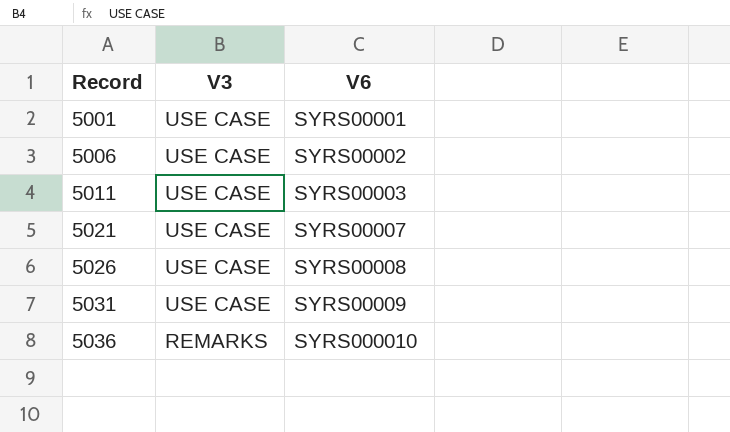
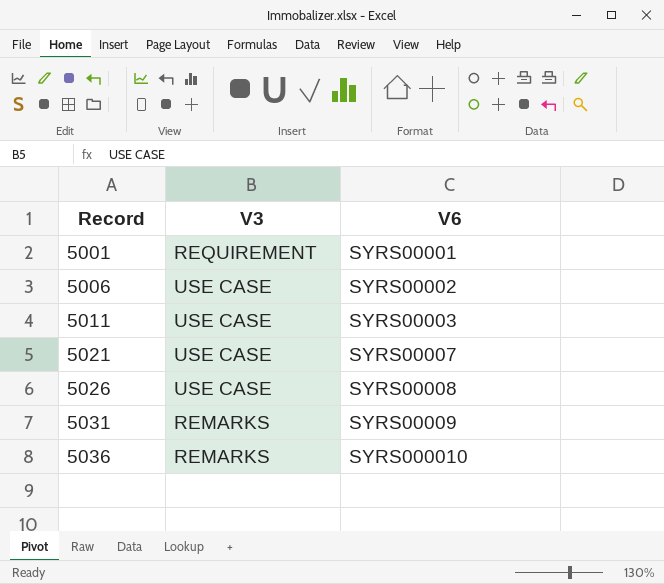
5001 | V3: USE CASE -> REQUIREMENT
5031 | V3: USE CASE -> REMARKS

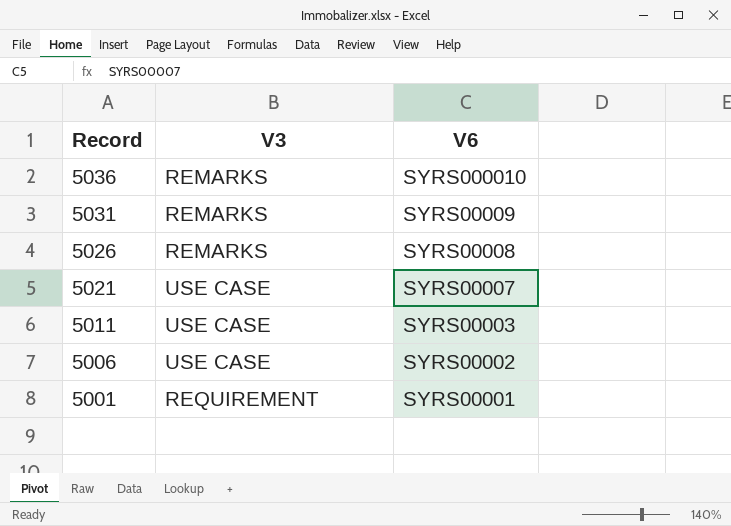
row order: Record ascending -> Record descending
5026 | V3: USE CASE -> REMARKS

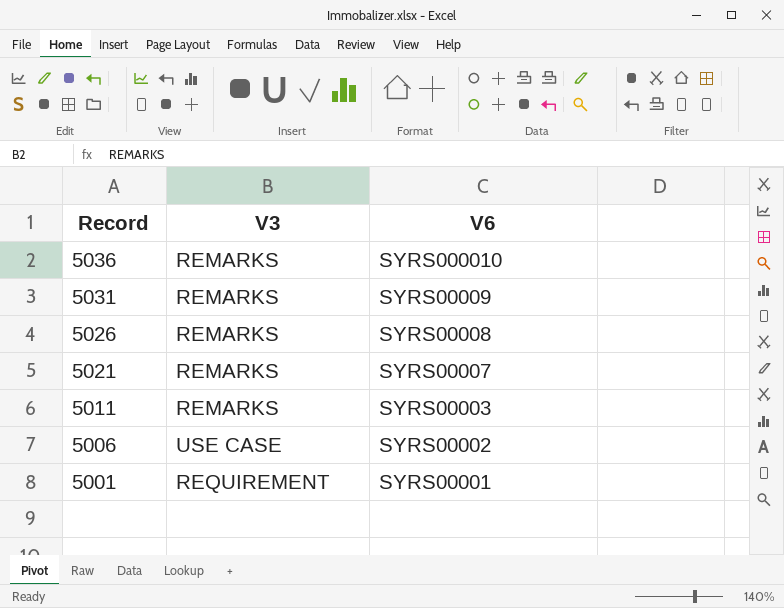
5021 | V3: USE CASE -> REMARKS
5011 | V3: USE CASE -> REMARKS

